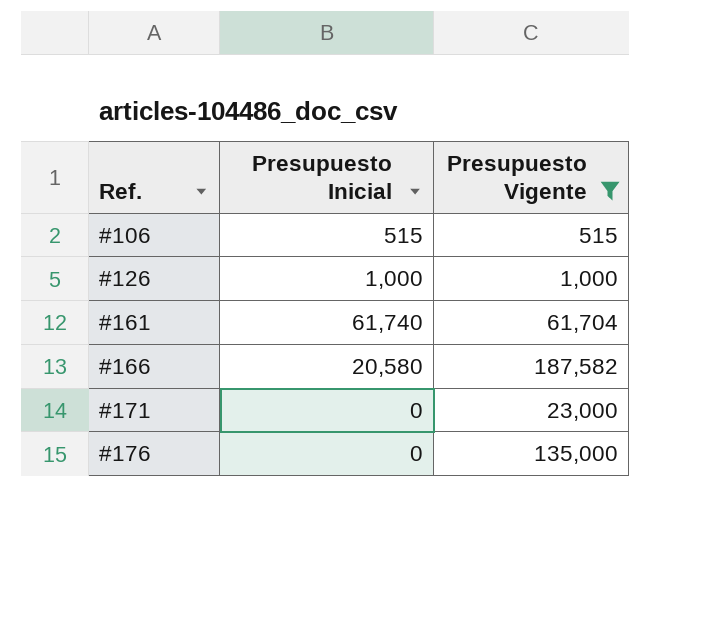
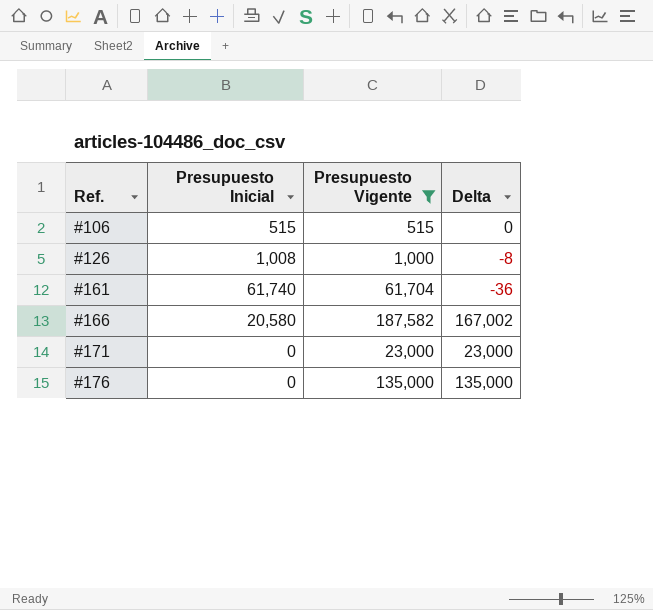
column Delta | formula: none -> [Presupuesto Vigente] - [Presupuesto Inicial]
#126 | Presupuesto Inicial: 1,000 -> 1,008

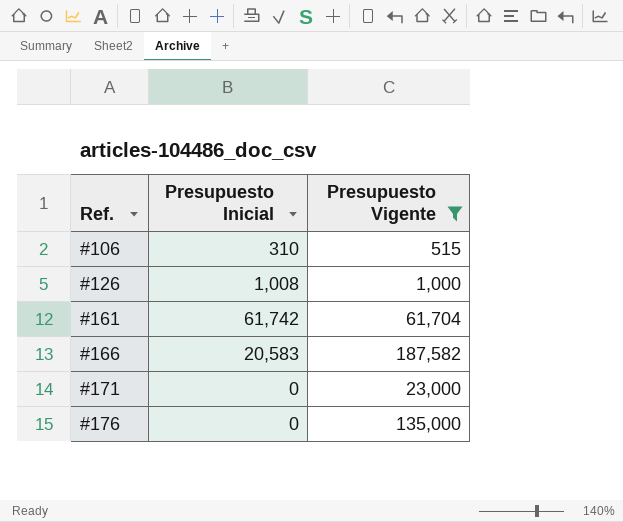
column Delta | formula: [Presupuesto Vigente] - [Presupuesto Inicial] -> none
#106 | Presupuesto Inicial: 515 -> 310
#161 | Presupuesto Inicial: 61,740 -> 61,742
#166 | Presupuesto Inicial: 20,580 -> 20,583

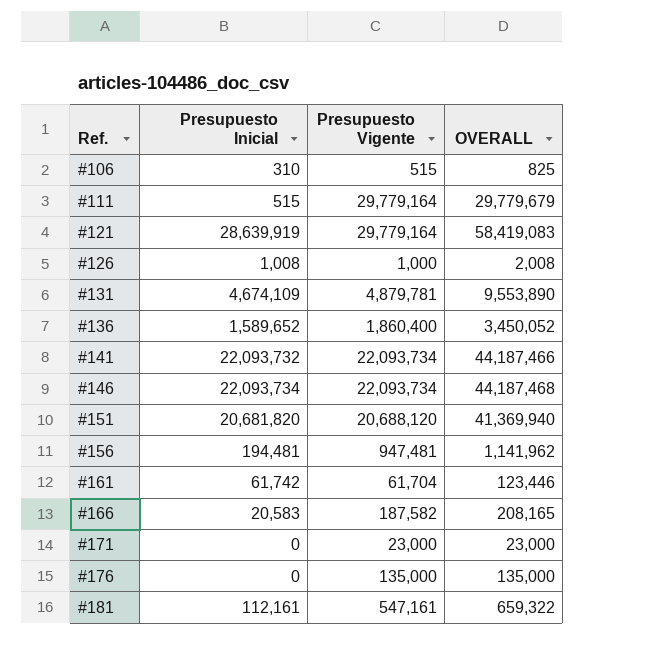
filter: Presupuesto Vigente <= 187,582 -> none
column OVERALL | formula: none -> [Presupuesto Inicial] + [Presupuesto Vigente]

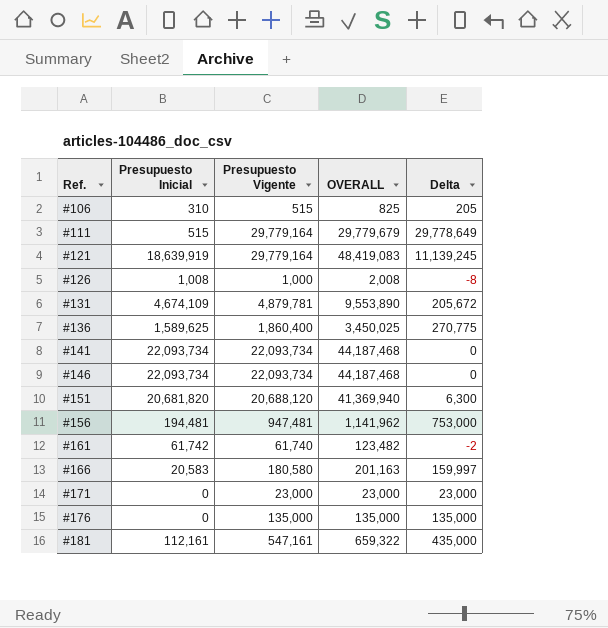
column Delta | formula: none -> [Presupuesto Vigente] - [Presupuesto Inicial]
#121 | Presupuesto Inicial: 28,639,919 -> 18,639,919
#121 | OVERALL: 58,419,083 -> 48,419,083
#136 | Presupuesto Inicial: 1,589,652 -> 1,589,625
#136 | OVERALL: 3,450,052 -> 3,450,025
#141 | Presupuesto Inicial: 22,093,732 -> 22,093,734
#141 | OVERALL: 44,187,466 -> 44,187,468
#161 | Presupuesto Vigente: 61,704 -> 61,740
#161 | OVERALL: 123,446 -> 123,482
#166 | Presupuesto Vigente: 187,582 -> 180,580
#166 | OVERALL: 208,165 -> 201,163

